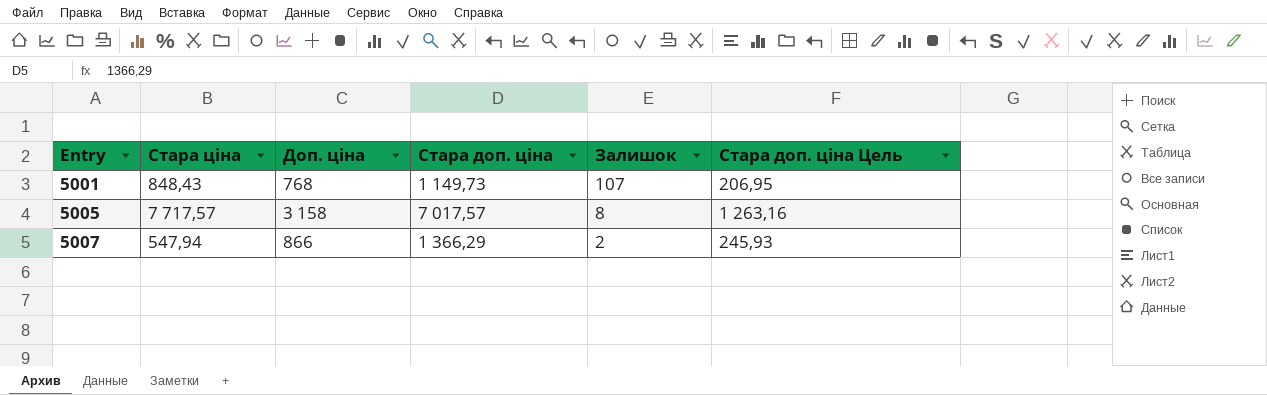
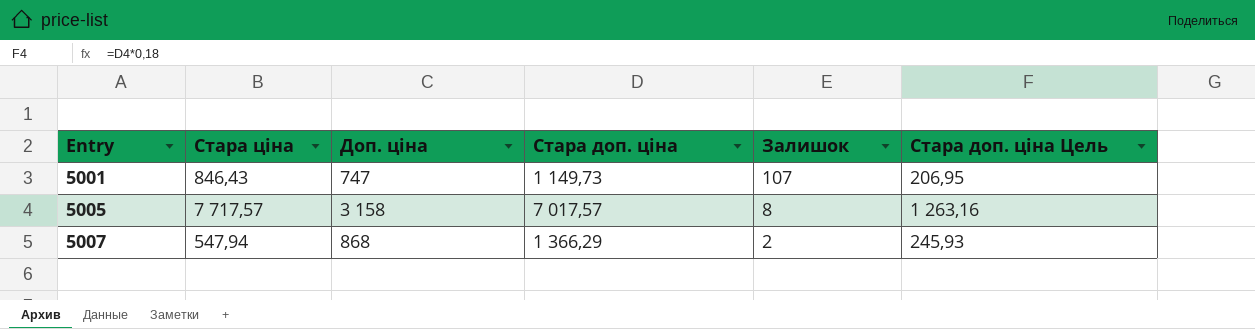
5001 | Стара ціна: 848,43 -> 846,43
5001 | Доп. ціна: 768 -> 747
5007 | Доп. ціна: 866 -> 868

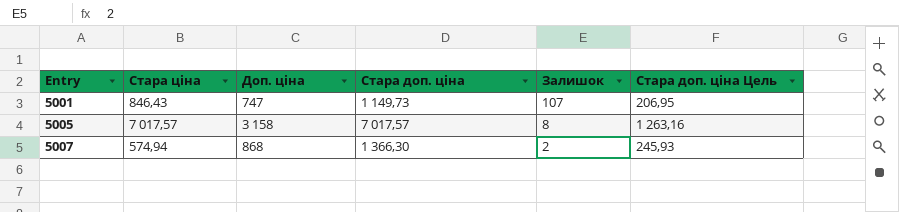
5005 | Стара ціна: 7 717,57 -> 7 017,57
5007 | Стара ціна: 547,94 -> 574,94
5007 | Стара доп. ціна: 1 366,29 -> 1 366,30

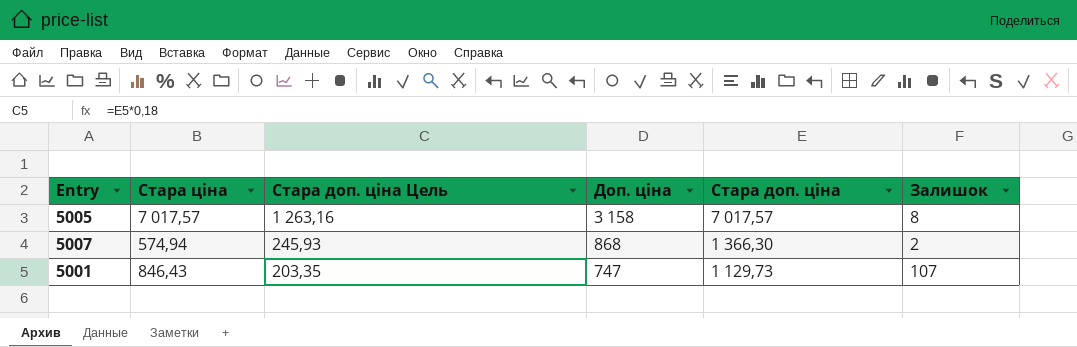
row order: Entry ascending -> Стара доп. ціна Цель descending
column Стара доп. ціна Цель | position: 6 -> 3
5001 | Стара доп. ціна Цель: 206,95 -> 203,35
5001 | Стара доп. ціна: 1 149,73 -> 1 129,73

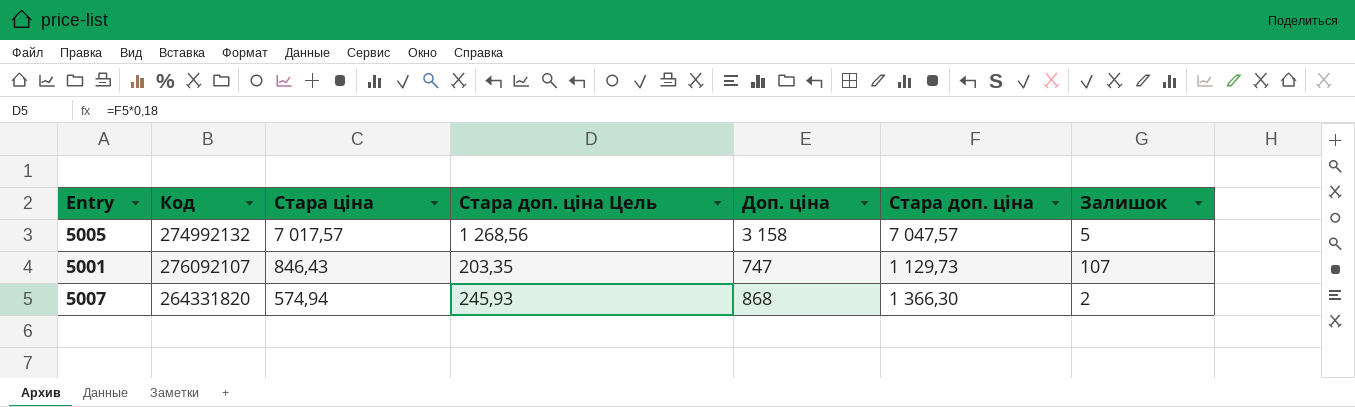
row order: Стара доп. ціна Цель descending -> Стара ціна descending
column Код | position: none -> 2
5005 | Стара доп. ціна Цель: 1 263,16 -> 1 268,56
5005 | Стара доп. ціна: 7 017,57 -> 7 047,57
5005 | Залишок: 8 -> 5

